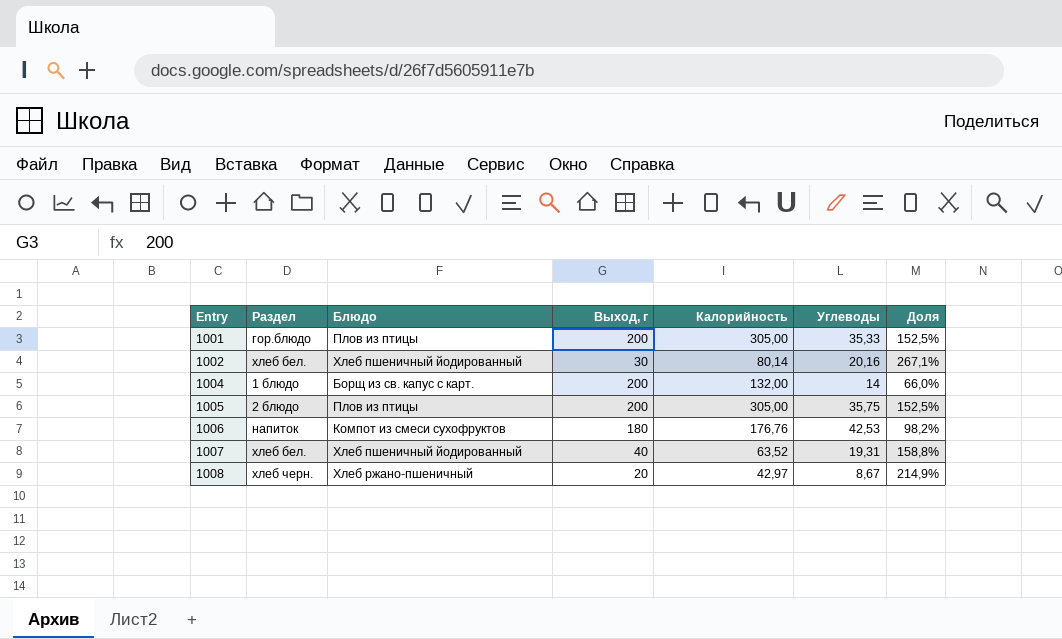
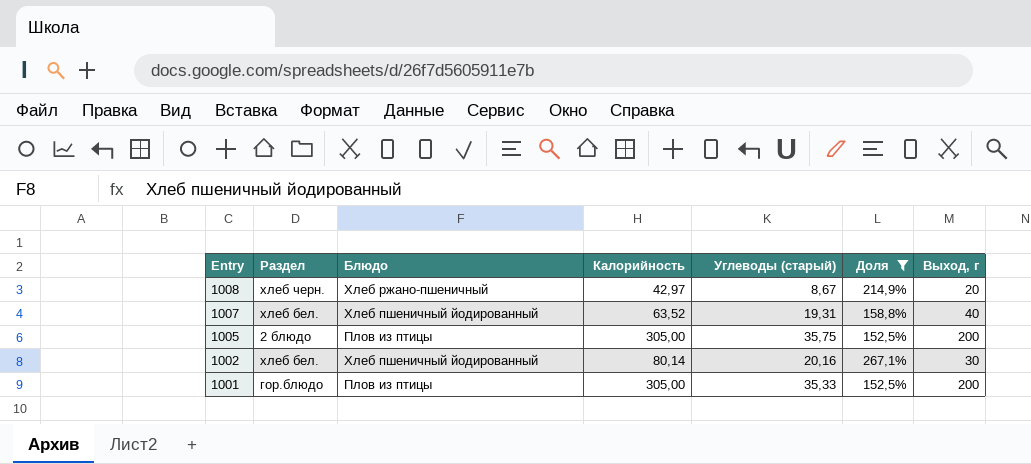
filter: none -> Доля >= 152,5%
row order: Entry ascending -> Entry descending
column name: Углеводы -> Углеводы (старый)
column Выход, г | position: 4 -> 7

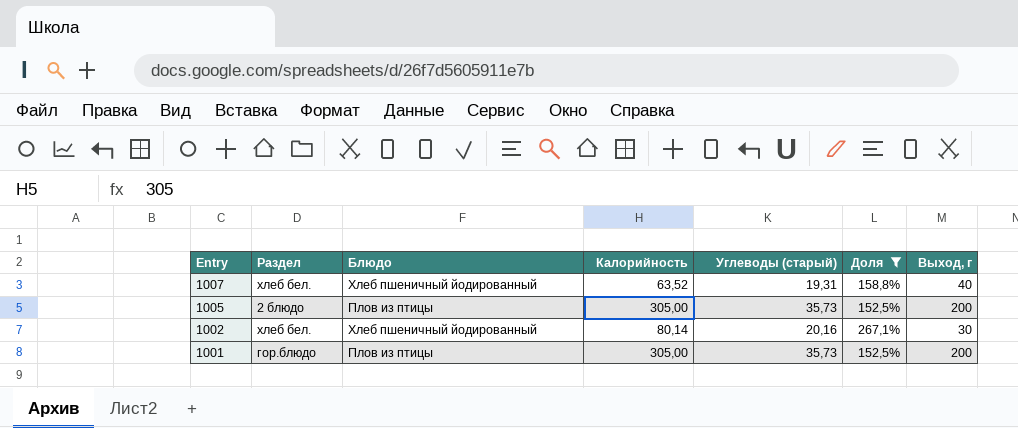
row 1008: хлеб черн. | Хлеб ржано-пшеничный | 42,97 | 8,67 | 214,9% | 20 -> none
1005 | Углеводы (старый): 35,75 -> 35,73
1001 | Углеводы (старый): 35,33 -> 35,73

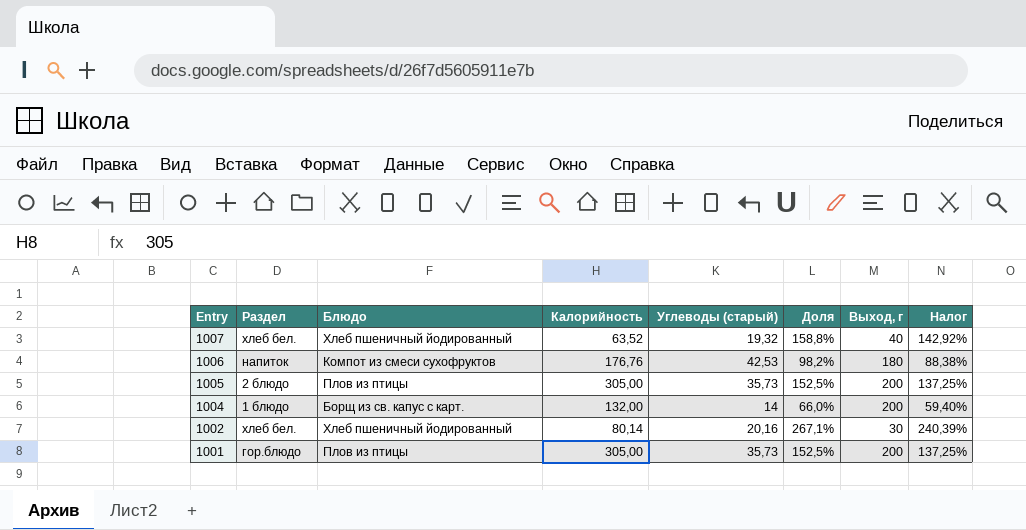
filter: Доля >= 152,5% -> none
column Налог | formula: none -> [Доля] * 0,9
1007 | Углеводы (старый): 19,31 -> 19,32

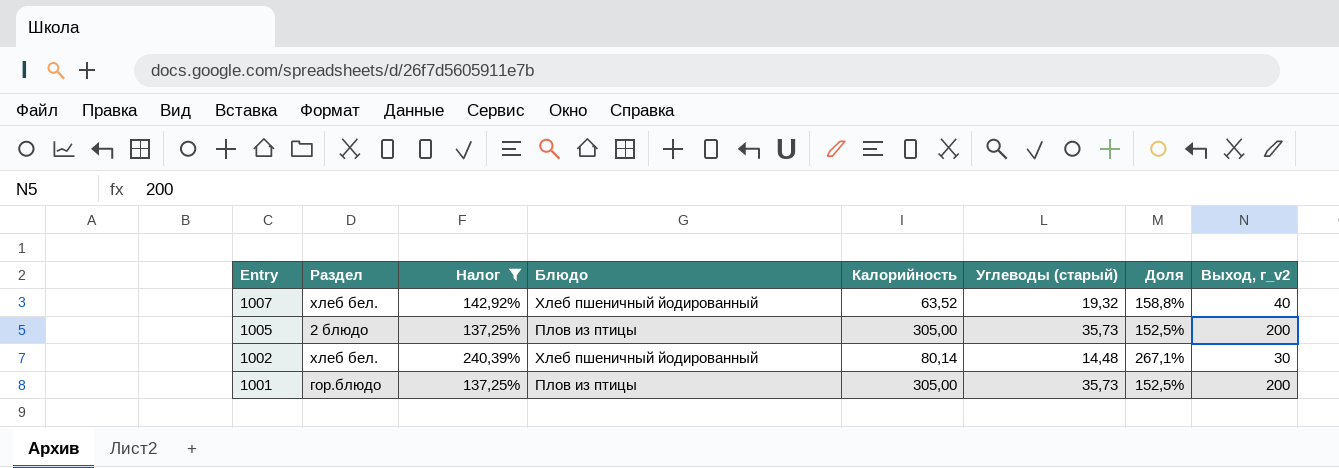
filter: none -> Налог >= 137,25%
column Налог | position: 8 -> 3
column name: Выход, г -> Выход, г_v2
1002 | Углеводы (старый): 20,16 -> 14,48

